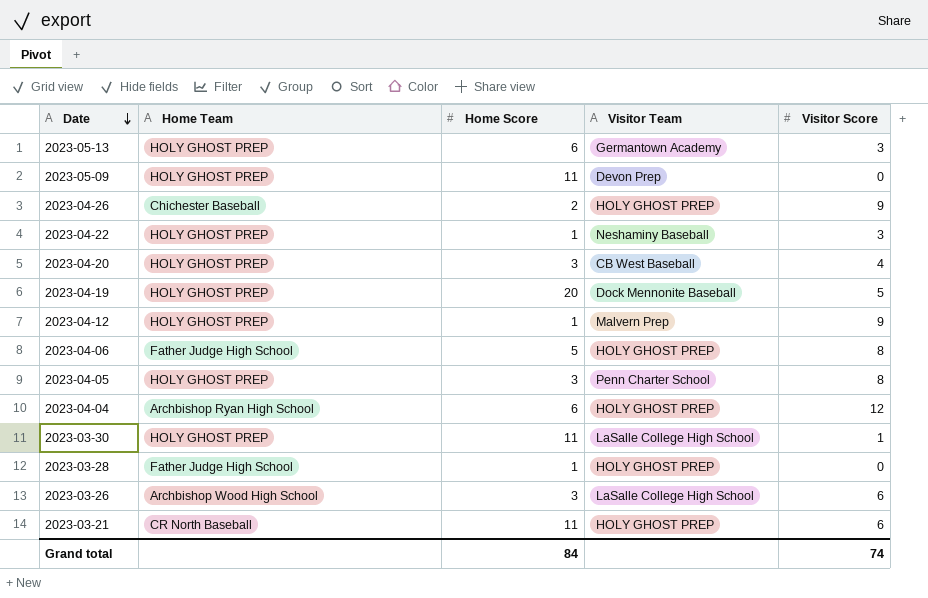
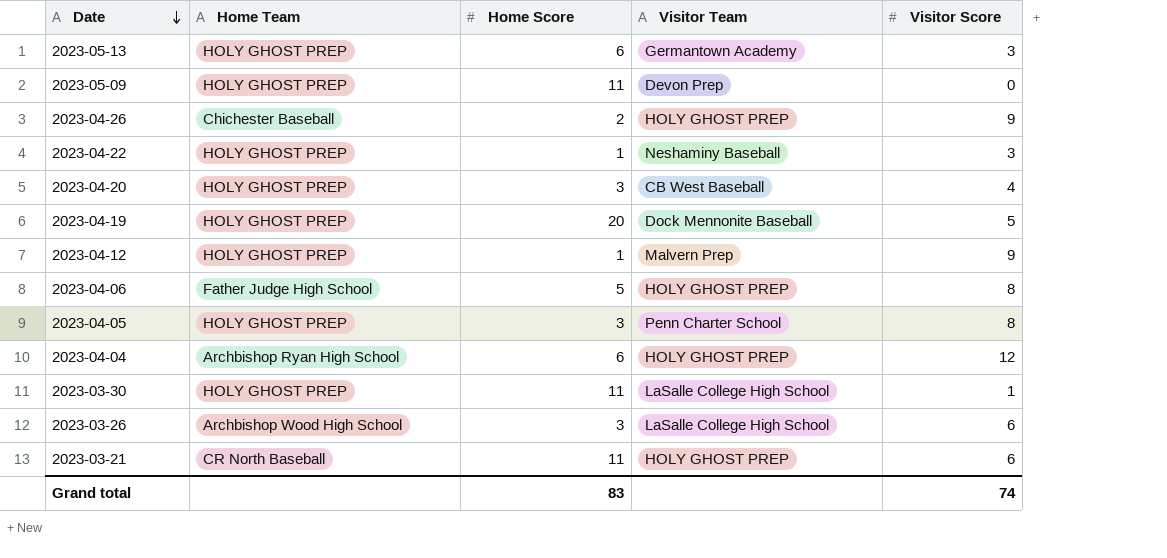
row 2023-03-28: Father Judge High School | 1 | HOLY GHOST PREP | 0 -> none
Grand total | Home Score: 84 -> 83

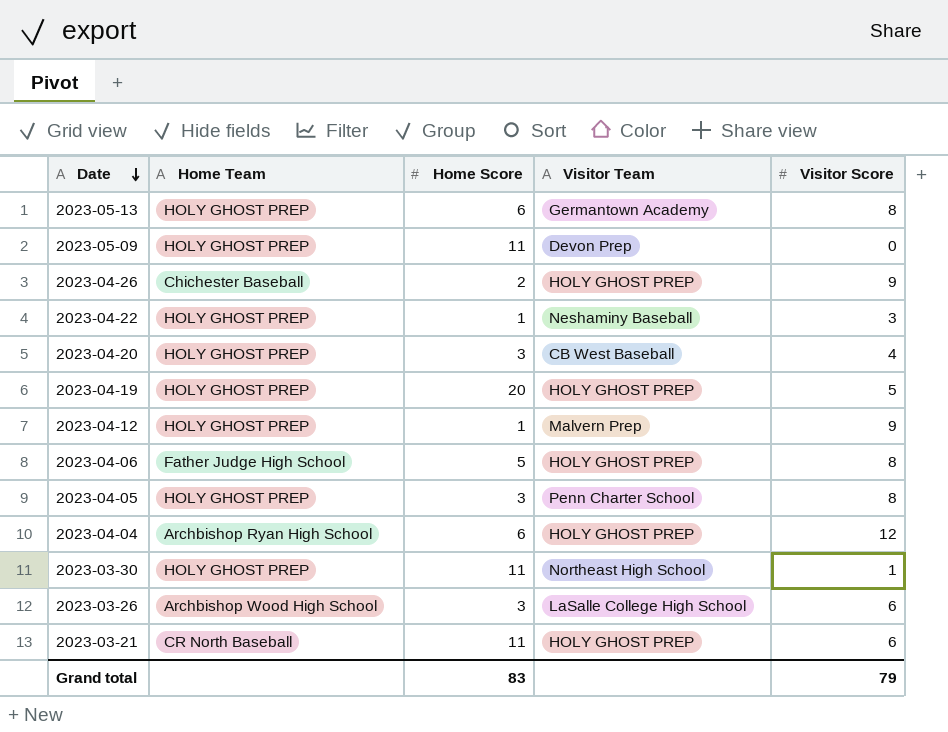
2023-05-13 | Visitor Score: 3 -> 8
2023-04-19 | Visitor Team: Dock Mennonite Baseball -> HOLY GHOST PREP
2023-03-30 | Visitor Team: LaSalle College High School -> Northeast High School
Grand total | Visitor Score: 74 -> 79

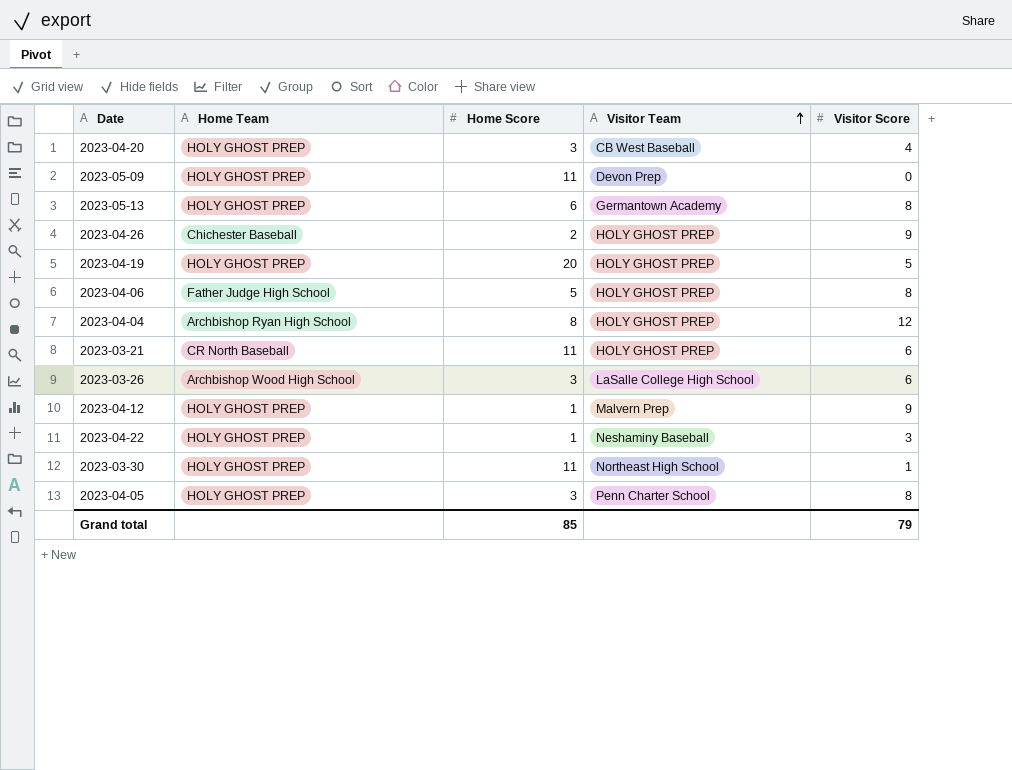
row order: Date descending -> Visitor Team ascending
2023-04-04 | Home Score: 6 -> 8
Grand total | Home Score: 83 -> 85

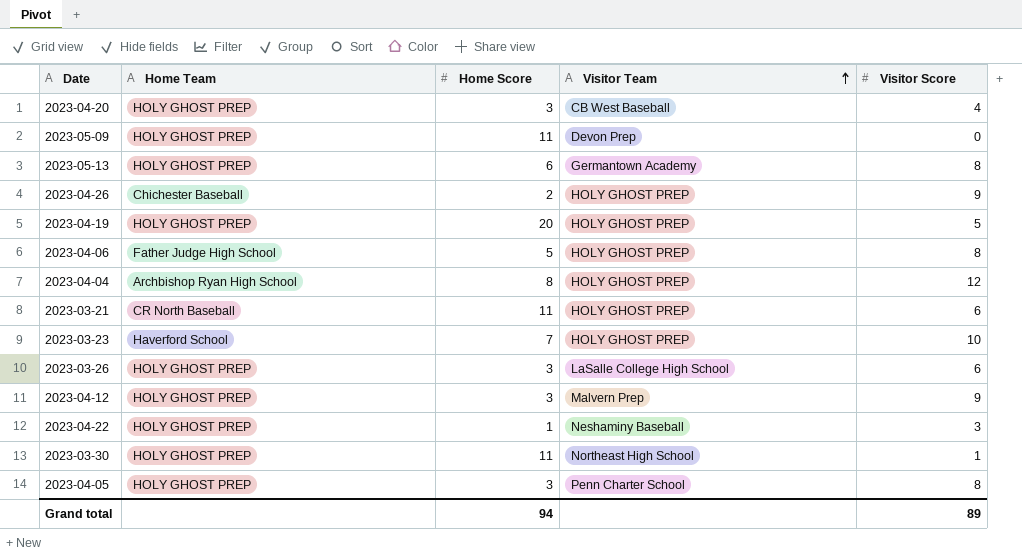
row 2023-03-23: none -> Haverford School | 7 | HOLY GHOST PREP | 10
2023-03-26 | Home Team: Archbishop Wood High School -> HOLY GHOST PREP
2023-04-12 | Home Score: 1 -> 3
Grand total | Home Score: 85 -> 94
Grand total | Visitor Score: 79 -> 89

